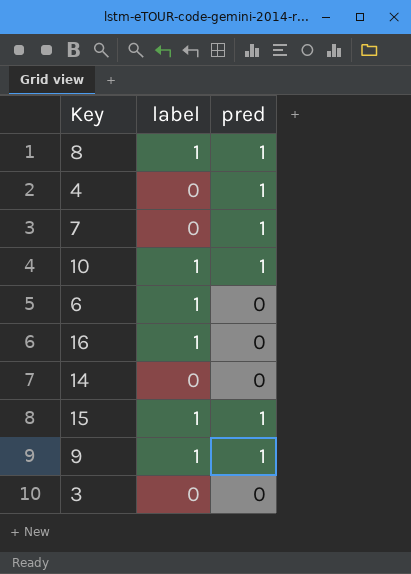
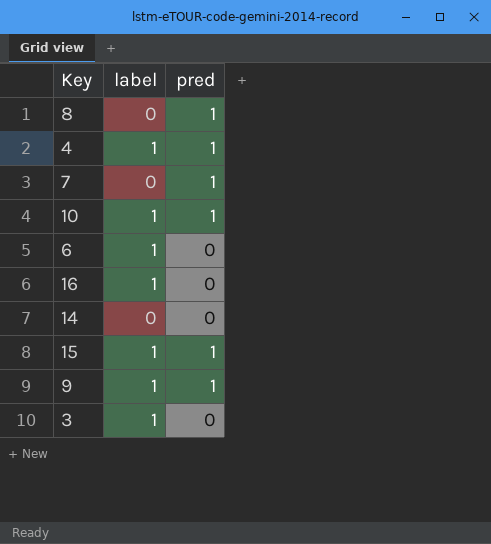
8 | label: 1 -> 0
4 | label: 0 -> 1
3 | label: 0 -> 1

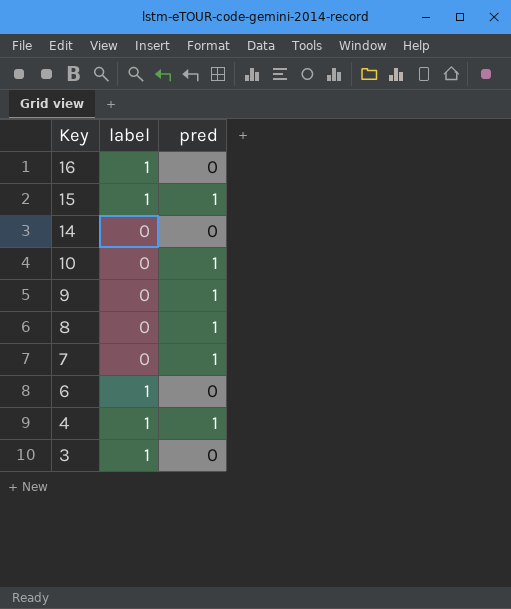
row order: none -> Key descending
10 | label: 1 -> 0
9 | label: 1 -> 0

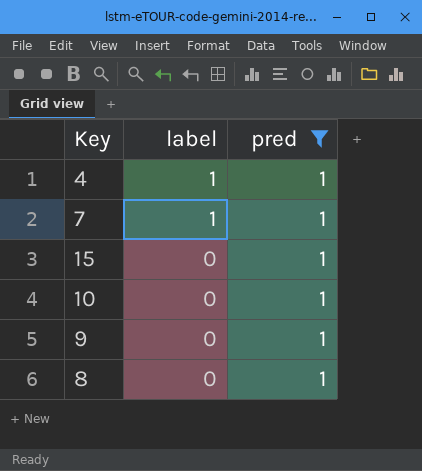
filter: none -> pred = 1
row order: Key descending -> label descending
7 | label: 0 -> 1
15 | label: 1 -> 0

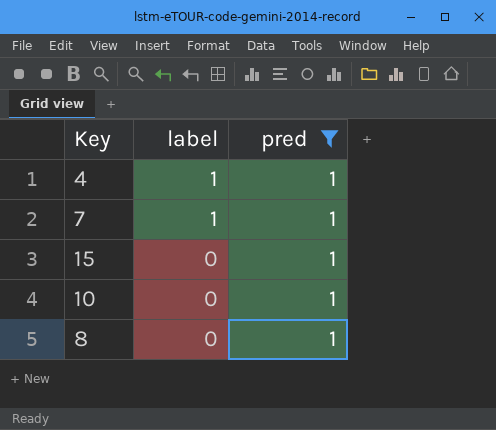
row 9: 0 | 1 -> none

